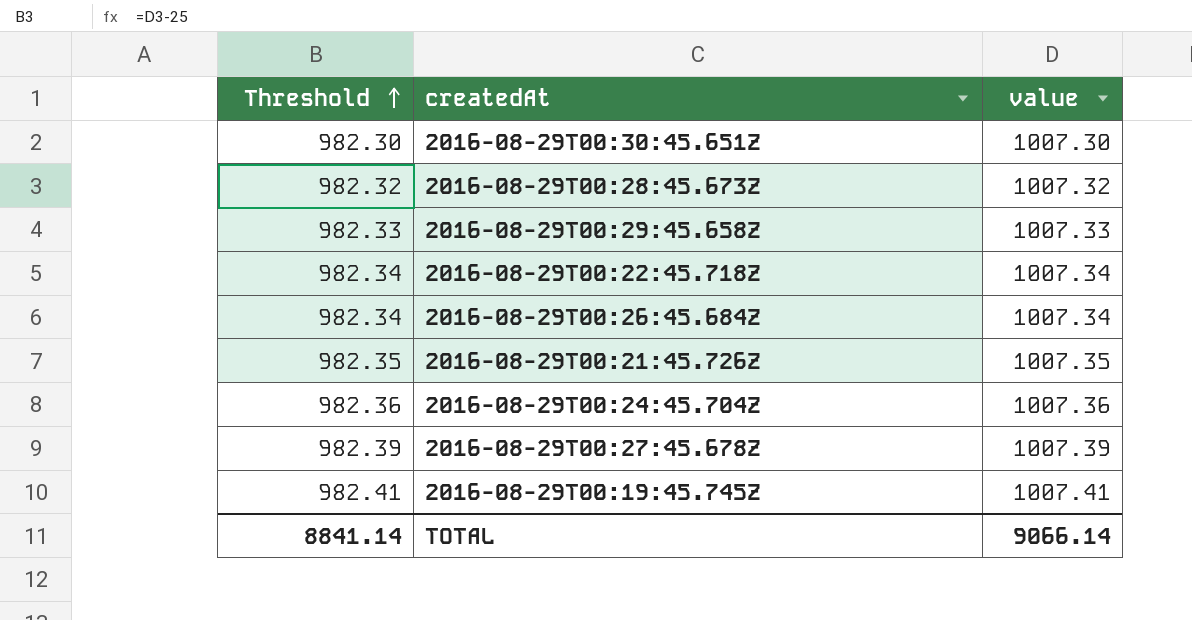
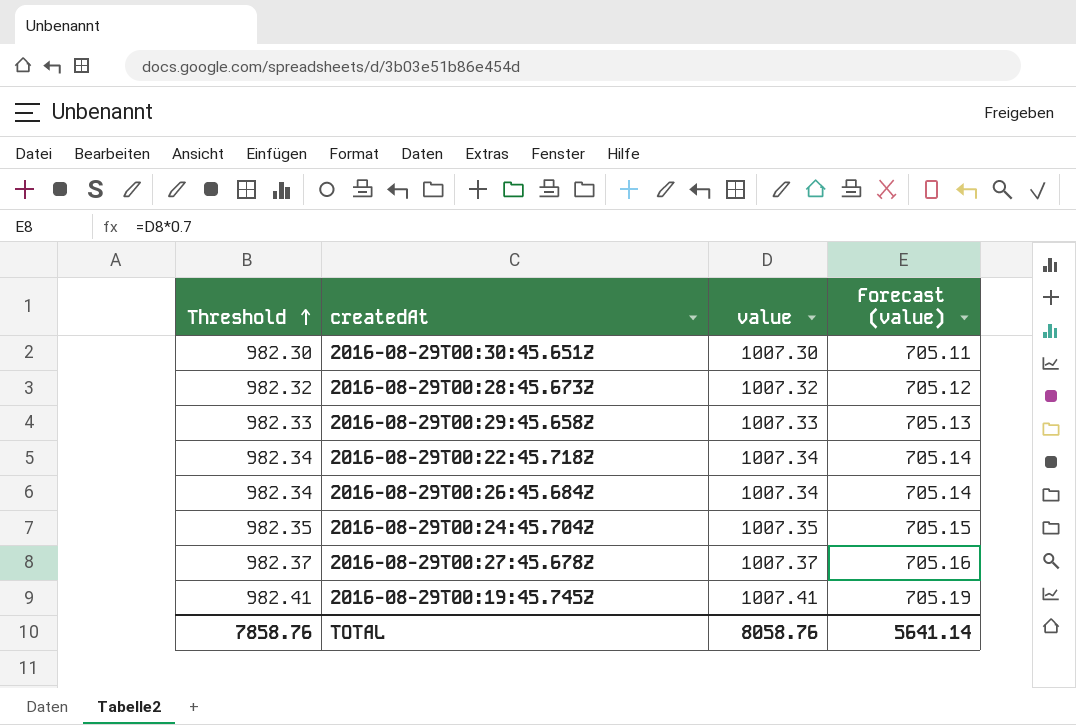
column Forecast (value) | formula: none -> [value] * 0.7
row 2016-08-29T00:21:45.726Z: 982.35 | 1007.35 -> none
2016-08-29T00:24:45.704Z | Threshold: 982.36 -> 982.35
2016-08-29T00:24:45.704Z | value: 1007.36 -> 1007.35
2016-08-29T00:27:45.678Z | Threshold: 982.39 -> 982.37
2016-08-29T00:27:45.678Z | value: 1007.39 -> 1007.37
TOTAL | Threshold: 8841.14 -> 7858.76
TOTAL | value: 9066.14 -> 8058.76

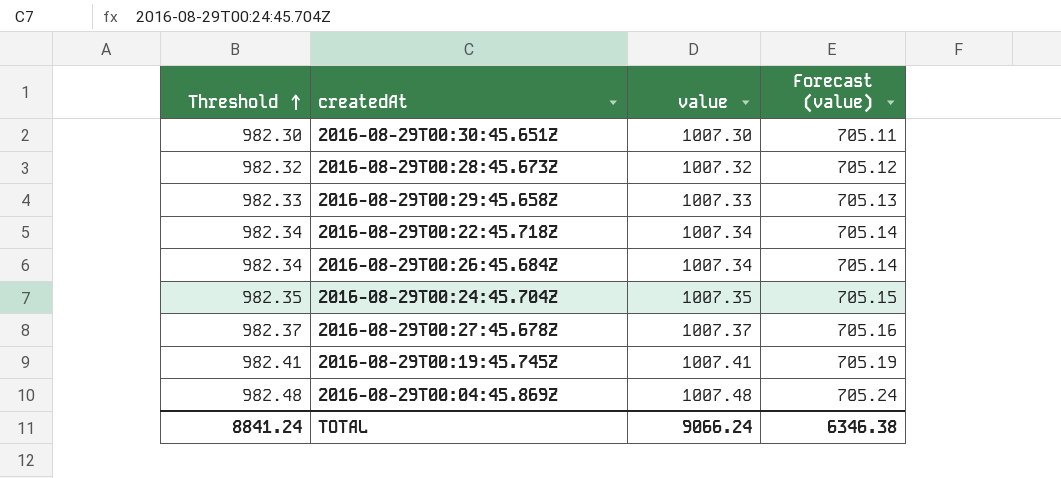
row 2016-08-29T00:04:45.869Z: none -> 982.48 | 1007.48 | 705.24
TOTAL | Threshold: 7858.76 -> 8841.24
TOTAL | value: 8058.76 -> 9066.24
TOTAL | Forecast (value): 5641.14 -> 6346.38

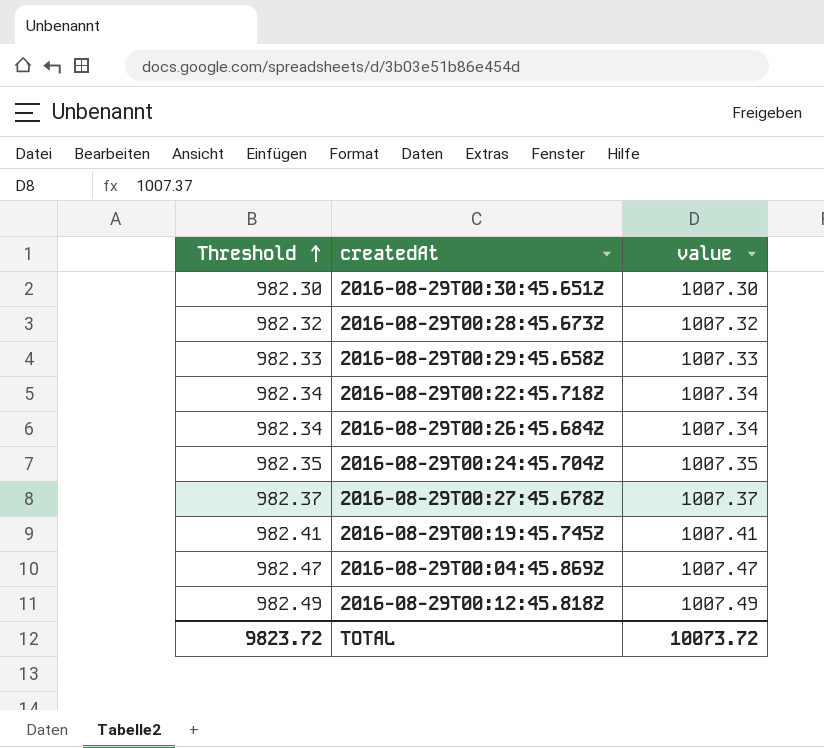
column Forecast (value) | formula: [value] * 0.7 -> none
2016-08-29T00:04:45.869Z | Threshold: 982.48 -> 982.47
2016-08-29T00:04:45.869Z | value: 1007.48 -> 1007.47
row 2016-08-29T00:12:45.818Z: none -> 982.49 | 1007.49
TOTAL | Threshold: 8841.24 -> 9823.72
TOTAL | value: 9066.24 -> 10073.72

